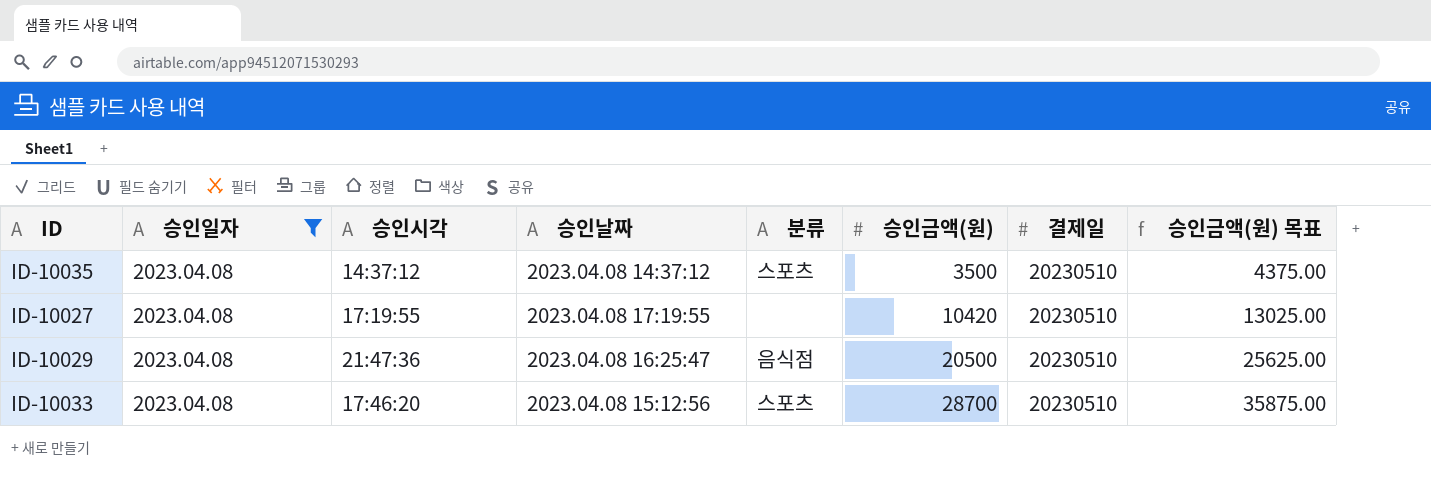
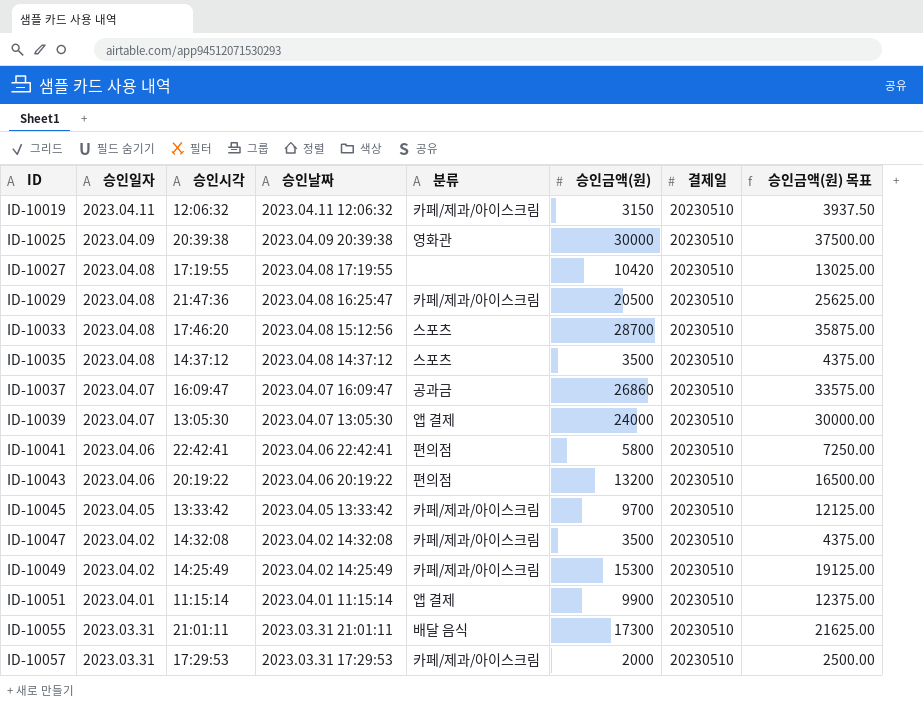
filter: 승인일자 = 2023.04.08 -> none
row order: 승인금액(원) ascending -> ID ascending
ID-10029 | 분류: 음식점 -> 카페/제과/아이스크림

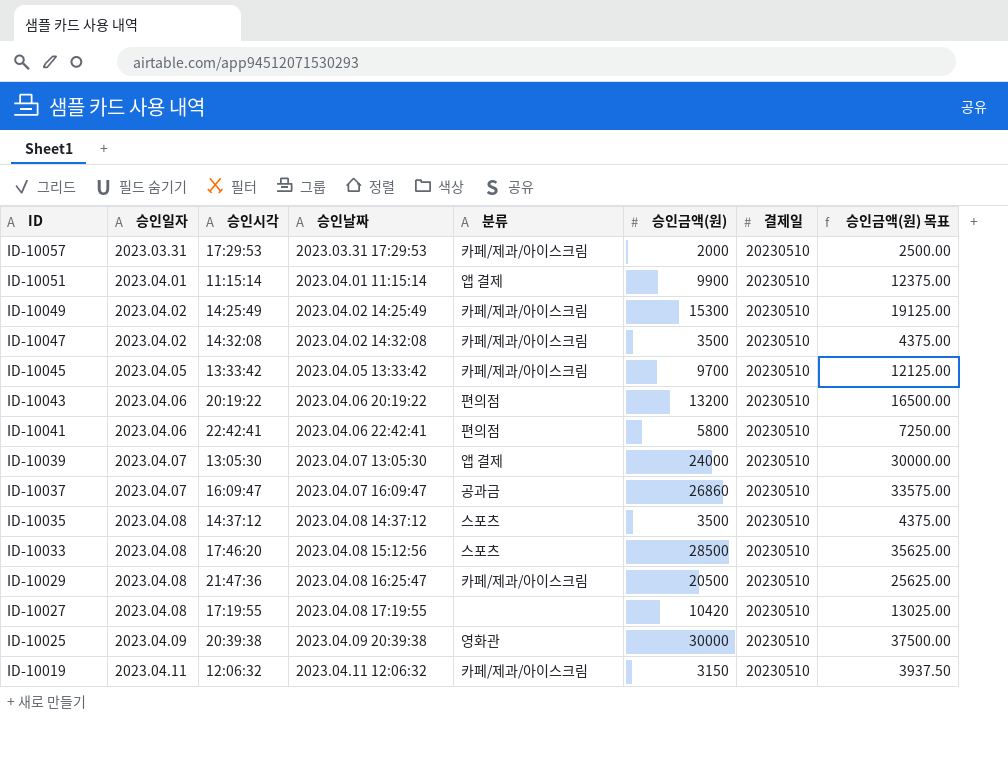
row order: ID ascending -> ID descending
row ID-10055: 2023.03.31 | 21:01:11 | 2023.03.31 21:01:11 | 배달 음식 | 17300 | 20230510 | 21625.00 -> none
ID-10033 | 승인금액(원): 28700 -> 28500
ID-10033 | 승인금액(원) 목표: 35875.00 -> 35625.00

